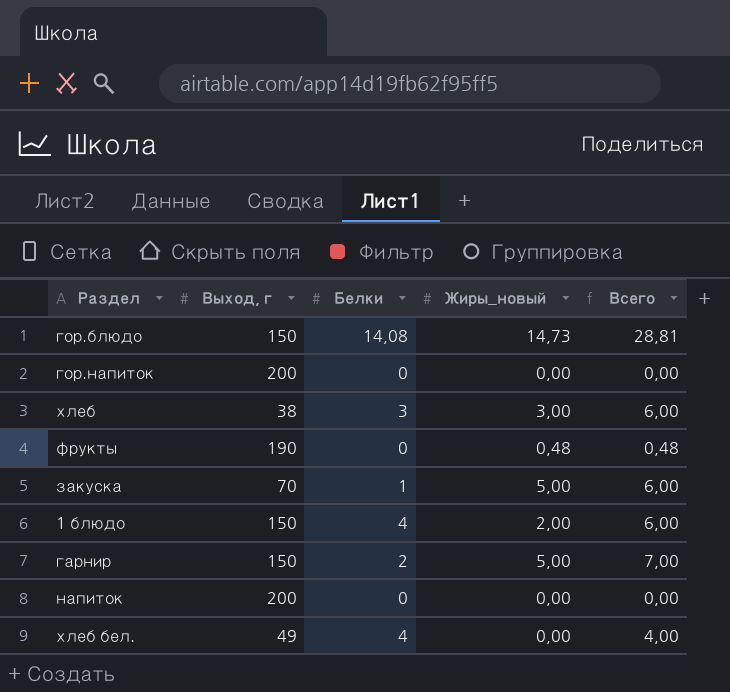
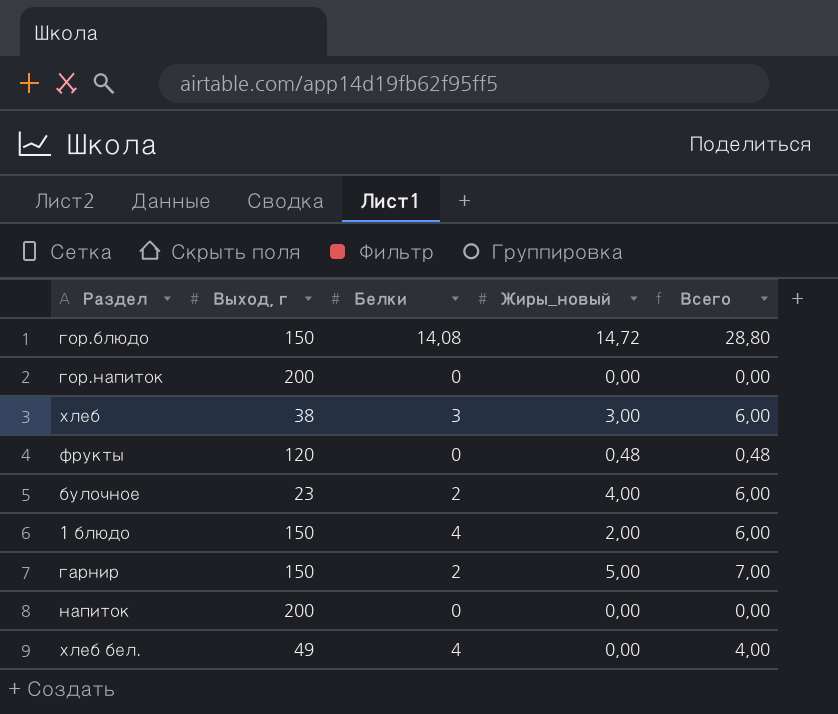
row закуска: 70 | 1 | 5,00 | 6,00 -> none
гор.блюдо | Жиры_новый: 14,73 -> 14,72
гор.блюдо | Всего: 28,81 -> 28,80
фрукты | Выход, г: 190 -> 120
row булочное: none -> 23 | 2 | 4,00 | 6,00

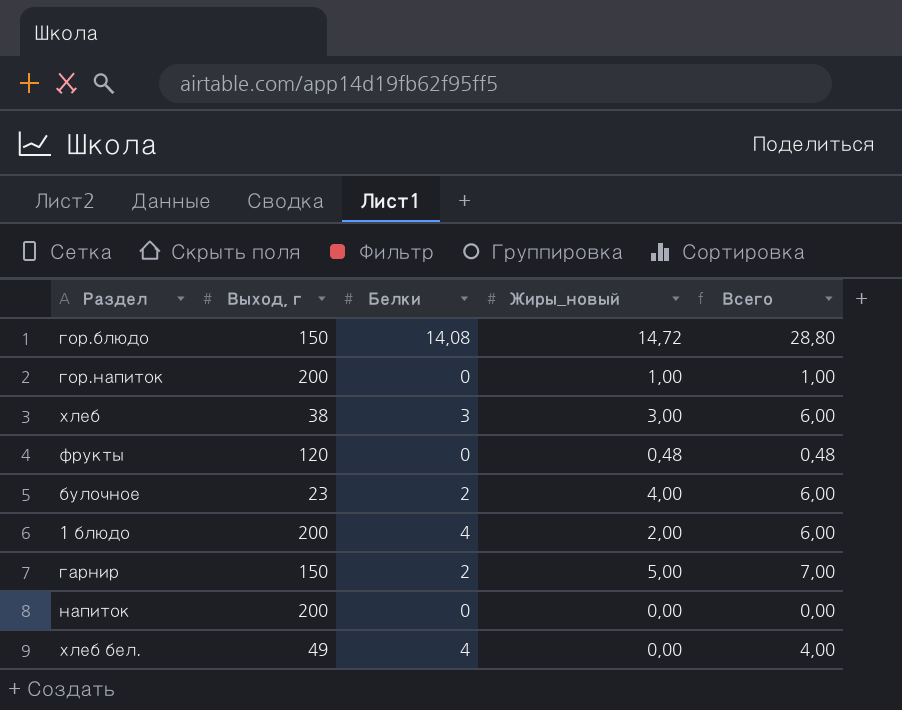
гор.напиток | Жиры_новый: 0,00 -> 1,00
гор.напиток | Всего: 0,00 -> 1,00
1 блюдо | Выход, г: 150 -> 200

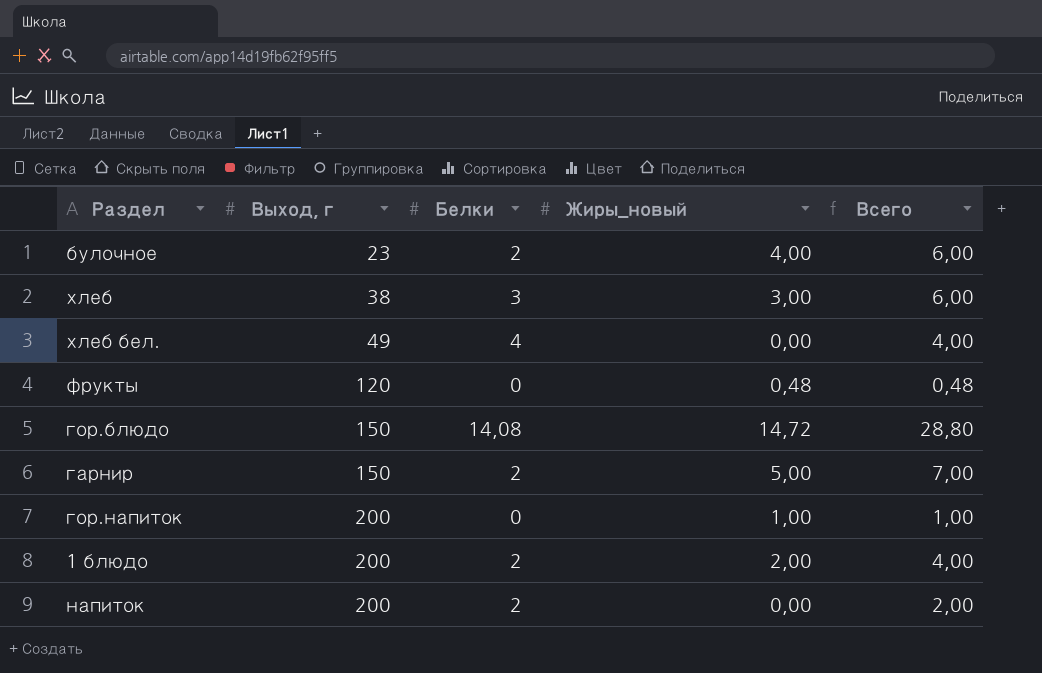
row order: none -> Выход, г ascending
1 блюдо | Белки: 4 -> 2
1 блюдо | Всего: 6,00 -> 4,00
напиток | Белки: 0 -> 2
напиток | Всего: 0,00 -> 2,00

